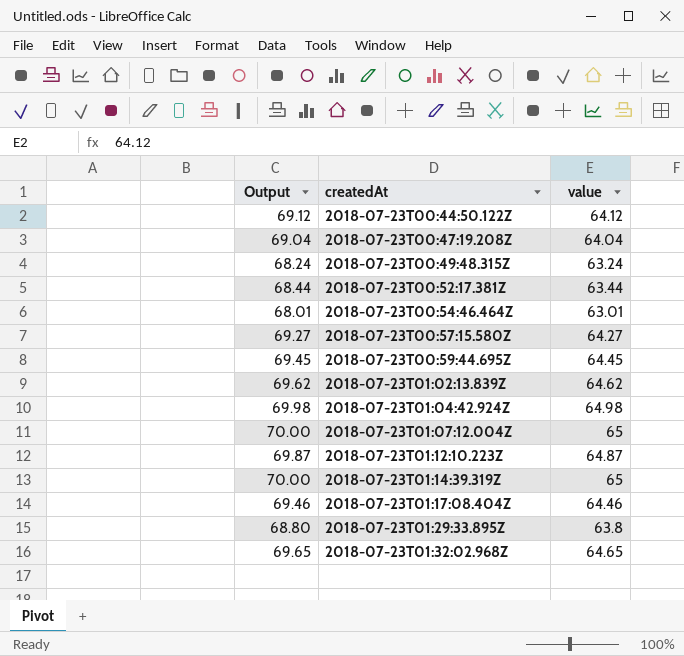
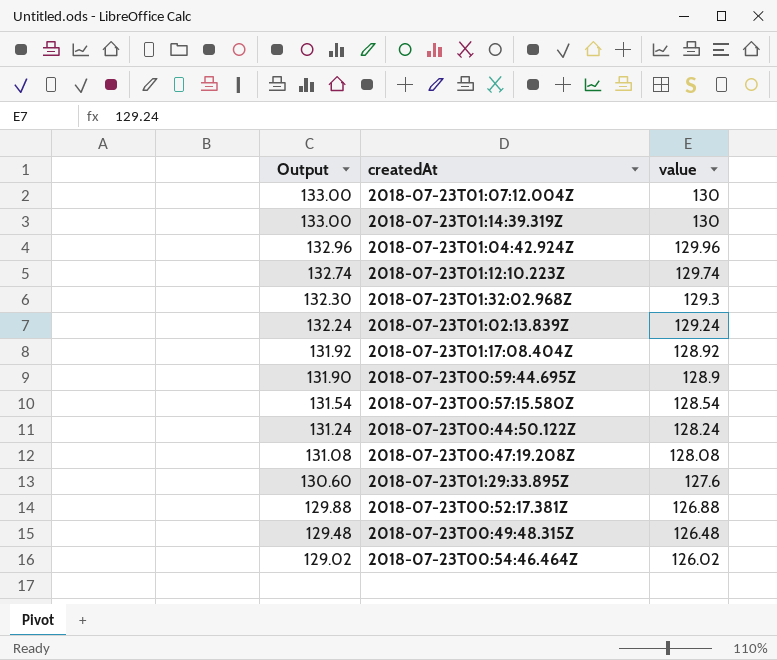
row order: createdAt ascending -> Output descending
column Output | formula: [value] + 5 -> [value] + 3
2018-07-23T01:07:12.004Z | value: 65 -> 130
2018-07-23T01:14:39.319Z | value: 65 -> 130
2018-07-23T01:04:42.924Z | value: 64.98 -> 129.96
2018-07-23T01:12:10.223Z | value: 64.87 -> 129.74
2018-07-23T01:32:02.968Z | value: 64.65 -> 129.3
2018-07-23T01:02:13.839Z | value: 64.62 -> 129.24
2018-07-23T01:17:08.404Z | value: 64.46 -> 128.92
2018-07-23T00:59:44.695Z | value: 64.45 -> 128.9
2018-07-23T00:57:15.580Z | value: 64.27 -> 128.54
2018-07-23T00:44:50.122Z | value: 64.12 -> 128.24
2018-07-23T00:47:19.208Z | value: 64.04 -> 128.08
2018-07-23T01:29:33.895Z | value: 63.8 -> 127.6
2018-07-23T00:52:17.381Z | value: 63.44 -> 126.88
2018-07-23T00:49:48.315Z | value: 63.24 -> 126.48
2018-07-23T00:54:46.464Z | value: 63.01 -> 126.02

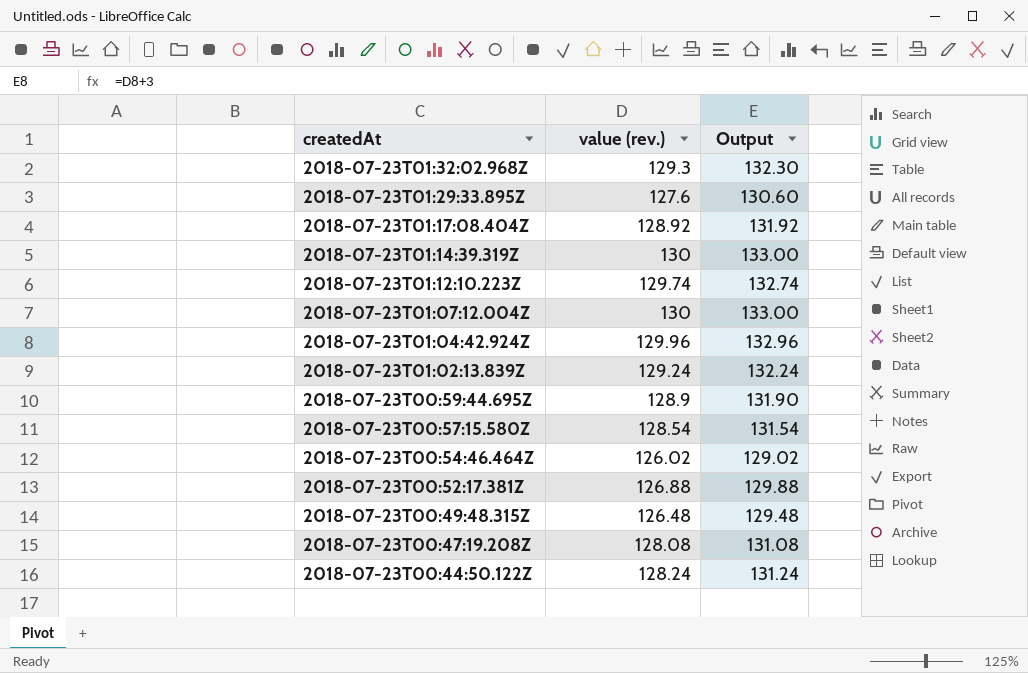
row order: Output descending -> createdAt descending
column name: value -> value (rev.)
column Output | position: 1 -> 3

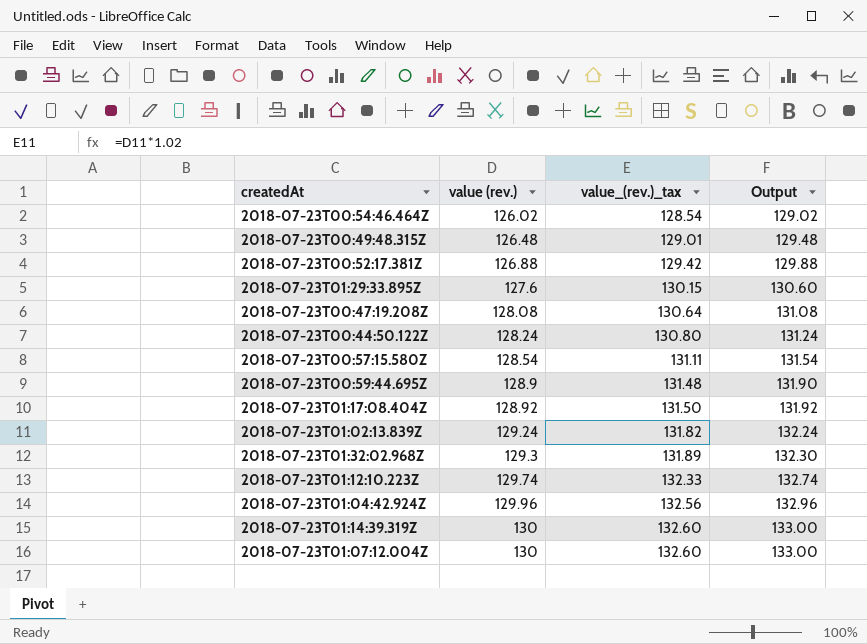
row order: createdAt descending -> value (rev.) ascending
column value_(rev.)_tax | formula: none -> [value (rev.)] * 1.02

